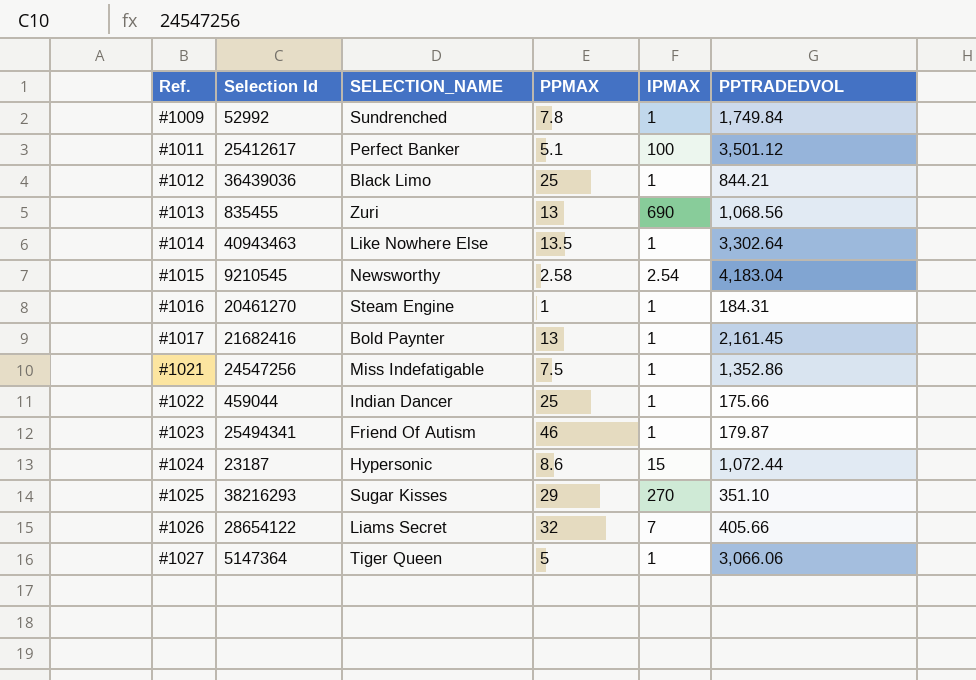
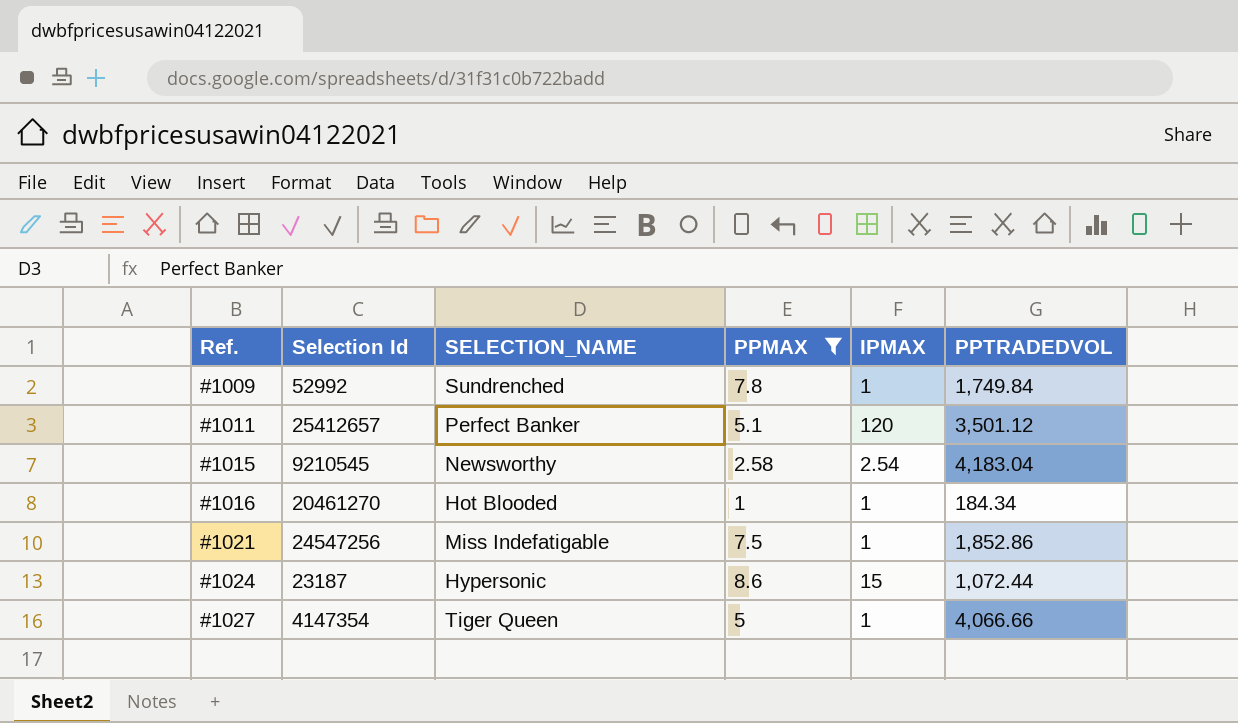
filter: none -> PPMAX <= 8.6
#1011 | Selection Id: 25412617 -> 25412657
#1011 | IPMAX: 100 -> 120
#1016 | SELECTION_NAME: Steam Engine -> Hot Blooded
#1016 | PPTRADEDVOL: 184.31 -> 184.34
#1021 | PPTRADEDVOL: 1,352.86 -> 1,852.86
#1027 | Selection Id: 5147364 -> 4147354
#1027 | PPTRADEDVOL: 3,066.06 -> 4,066.66

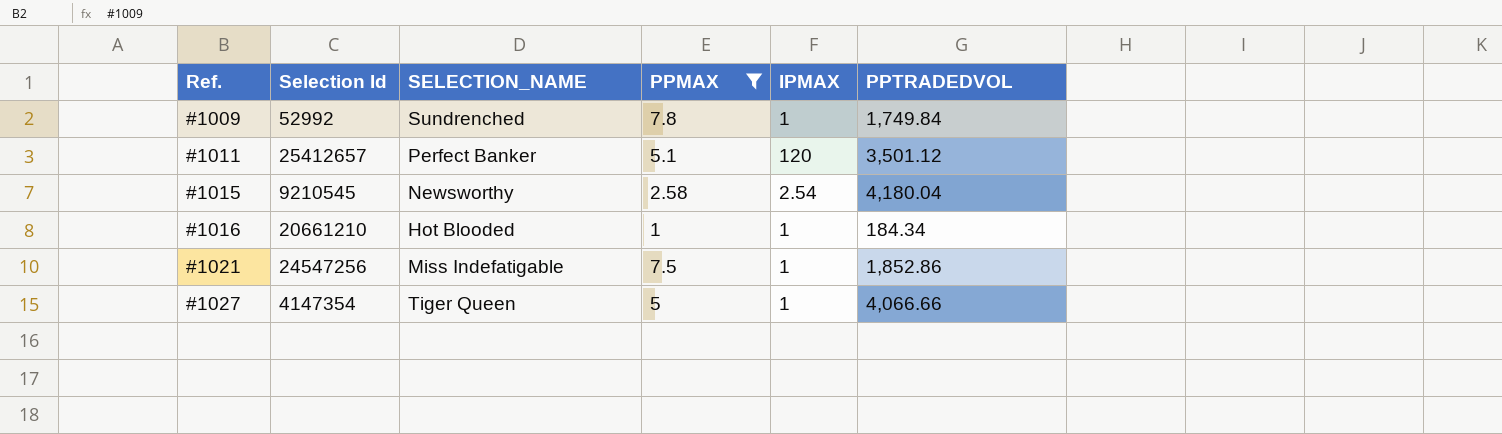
row #1024: 23187 | Hypersonic | 8.6 | 15 | 1,072.44 -> none
#1015 | PPTRADEDVOL: 4,183.04 -> 4,180.04
#1016 | Selection Id: 20461270 -> 20661210

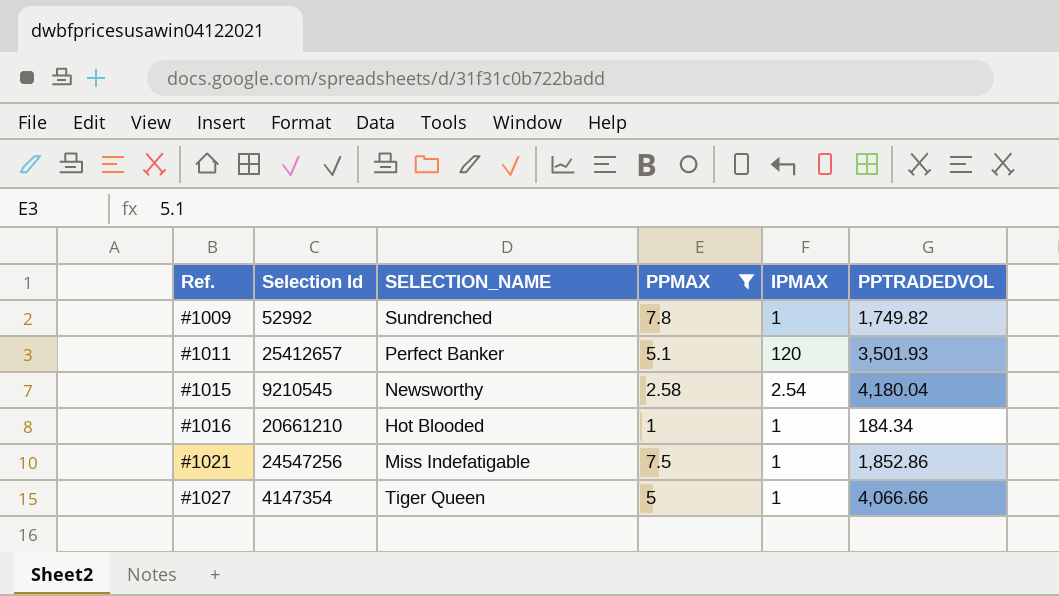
#1009 | PPTRADEDVOL: 1,749.84 -> 1,749.82
#1011 | PPTRADEDVOL: 3,501.12 -> 3,501.93

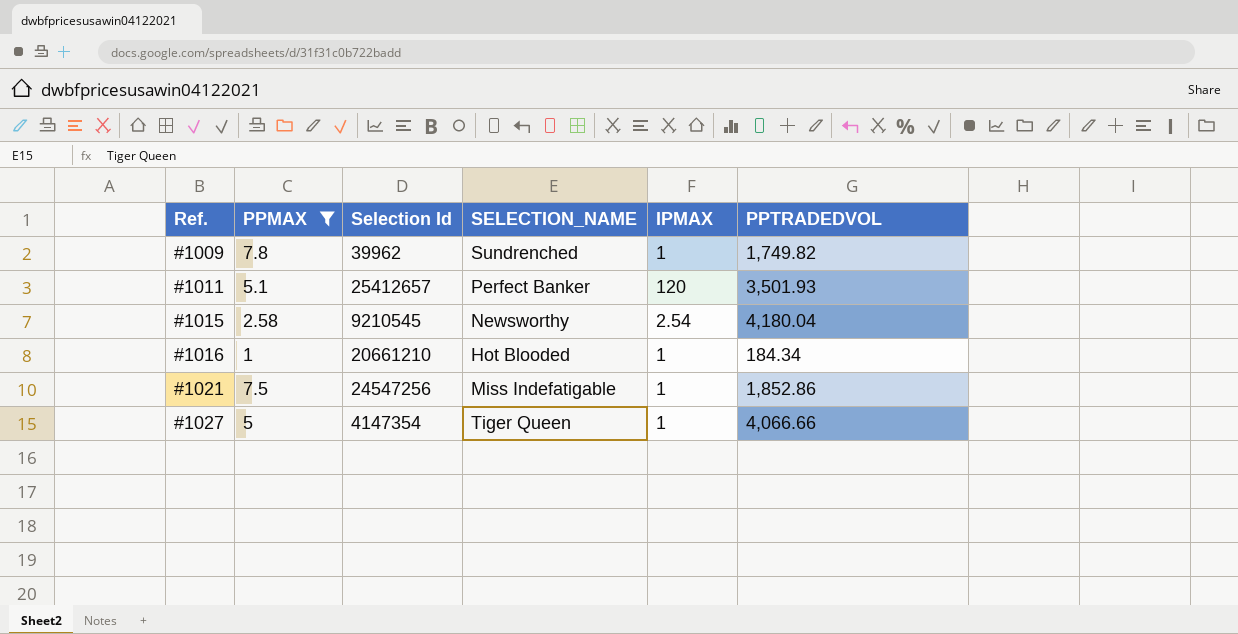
column PPMAX | position: 4 -> 2
#1009 | Selection Id: 52992 -> 39962

